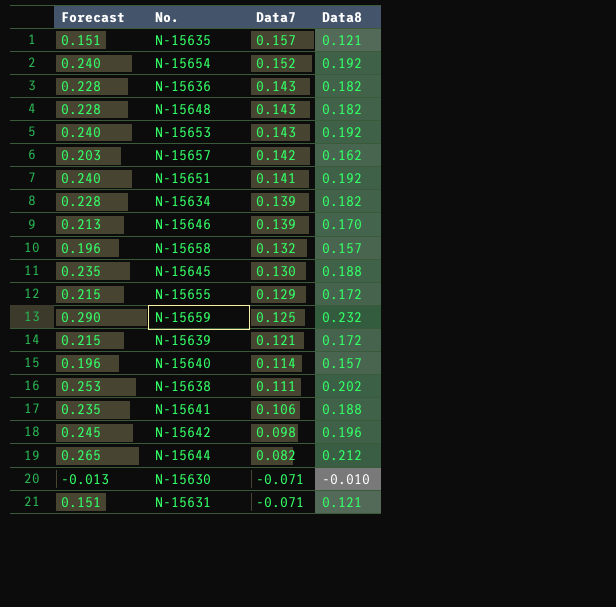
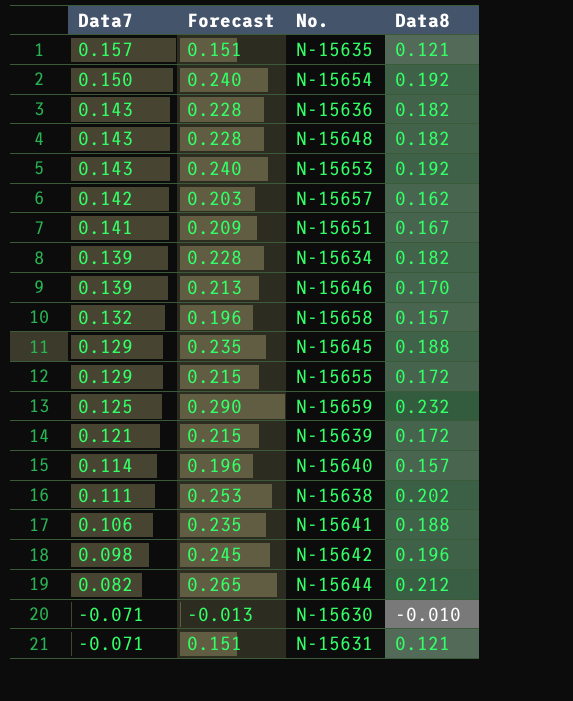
column Data7 | position: 3 -> 1
N-15654 | Data7: 0.152 -> 0.150
N-15651 | Forecast: 0.240 -> 0.209
N-15651 | Data8: 0.192 -> 0.167
N-15645 | Data7: 0.130 -> 0.129

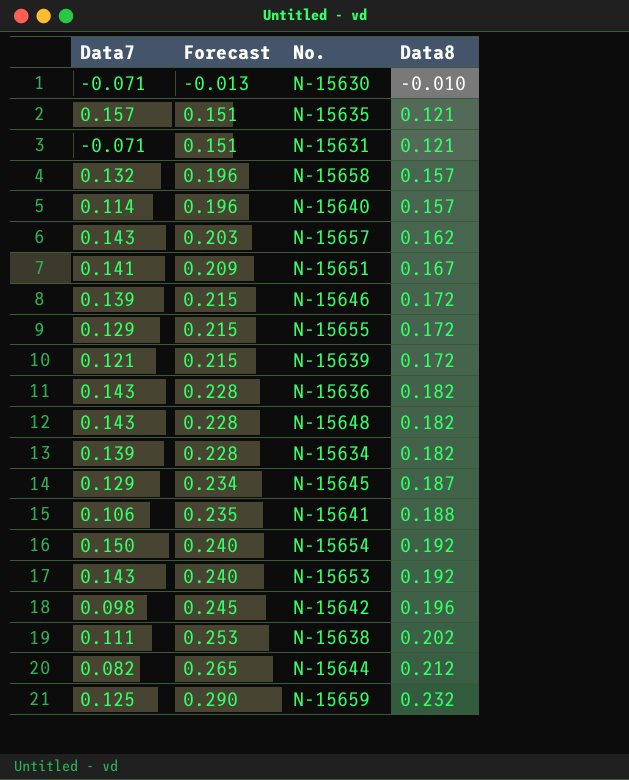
row order: Data7 descending -> Forecast ascending
N-15657 | Data7: 0.142 -> 0.143
N-15646 | Forecast: 0.213 -> 0.215
N-15646 | Data8: 0.170 -> 0.172
N-15645 | Forecast: 0.235 -> 0.234
N-15645 | Data8: 0.188 -> 0.187

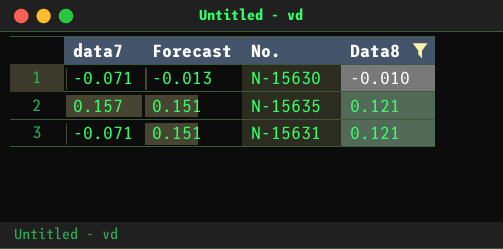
filter: none -> Data8 <= 0.121
column name: Data7 -> data7

